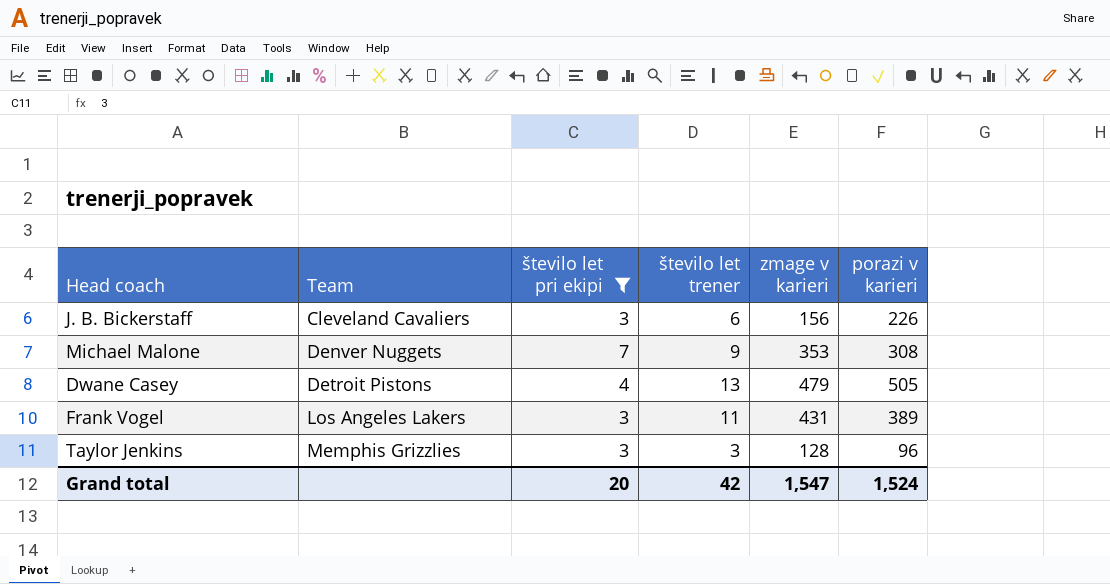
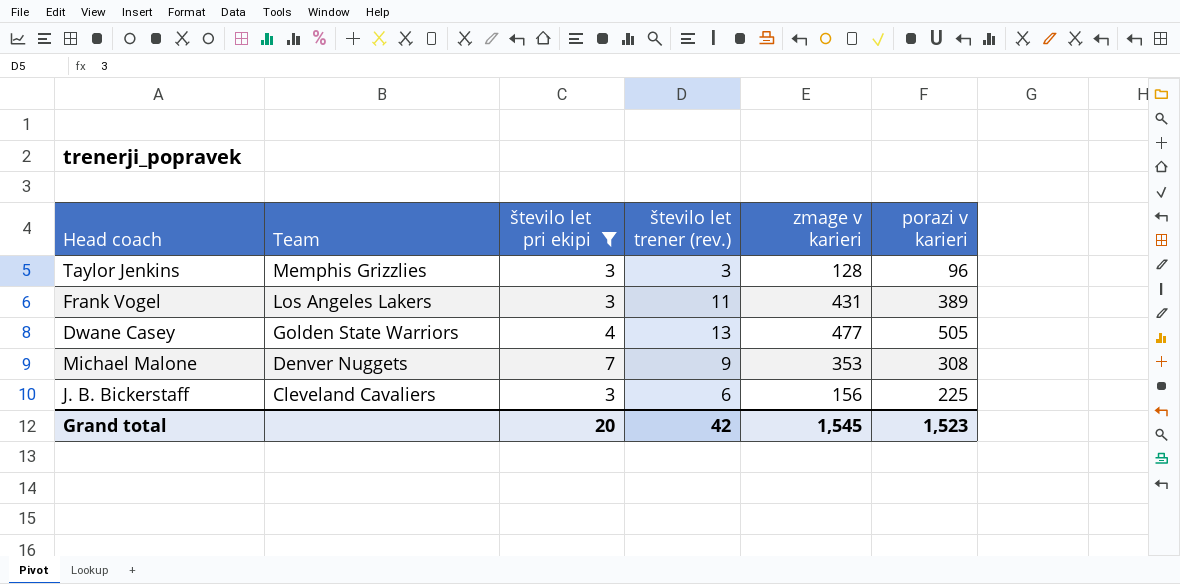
row order: Team ascending -> Team descending
column name: število let trener -> število let trener (rev.)
Dwane Casey | Team: Detroit Pistons -> Golden State Warriors
Dwane Casey | zmage v karieri: 479 -> 477
J. B. Bickerstaff | porazi v karieri: 226 -> 225
Grand total | zmage v karieri: 1,547 -> 1,545
Grand total | porazi v karieri: 1,524 -> 1,523

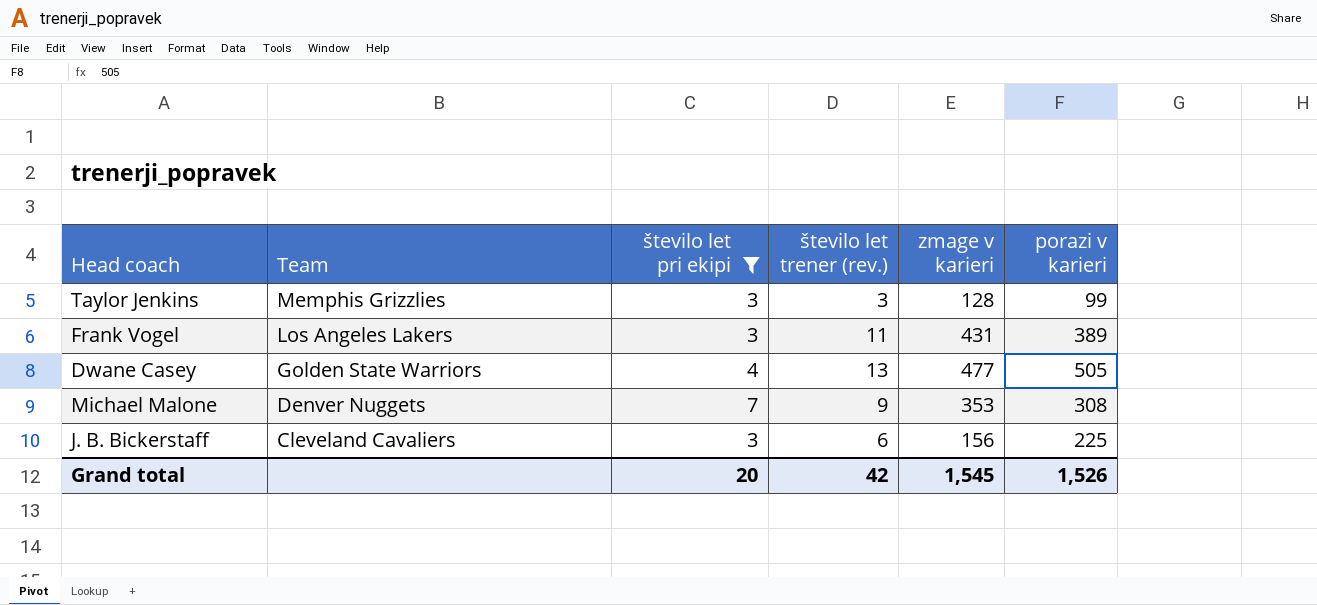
Taylor Jenkins | porazi v karieri: 96 -> 99
Grand total | porazi v karieri: 1,523 -> 1,526

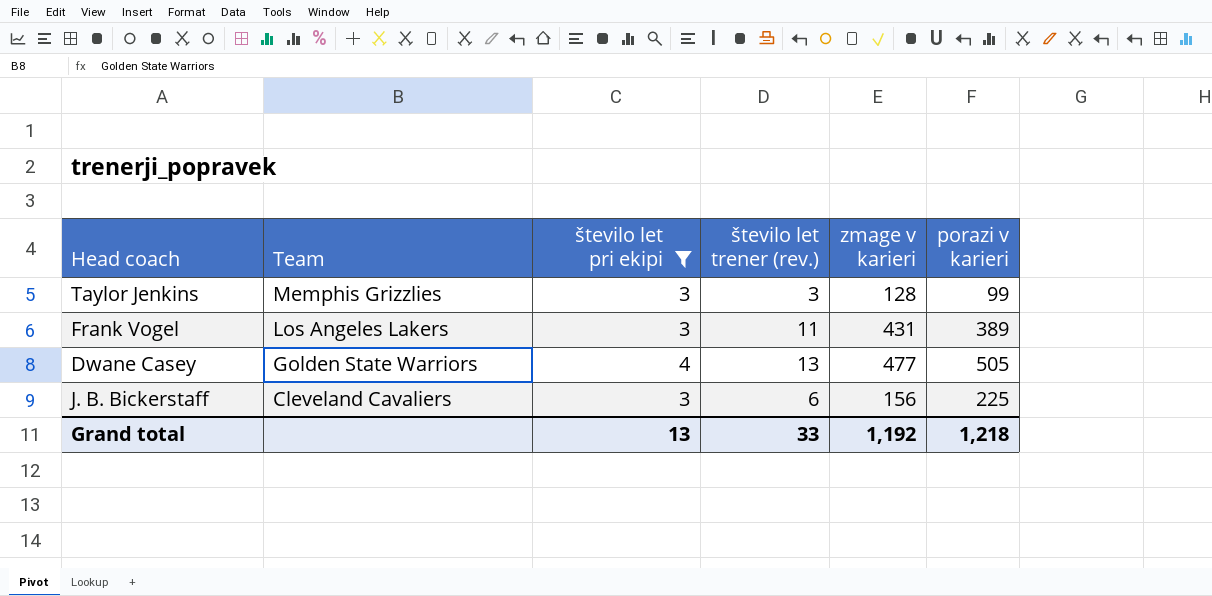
row Michael Malone: Denver Nuggets | 7 | 9 | 353 | 308 -> none
Grand total | število let pri ekipi: 20 -> 13
Grand total | število let trener (rev.): 42 -> 33
Grand total | zmage v karieri: 1,545 -> 1,192
Grand total | porazi v karieri: 1,526 -> 1,218

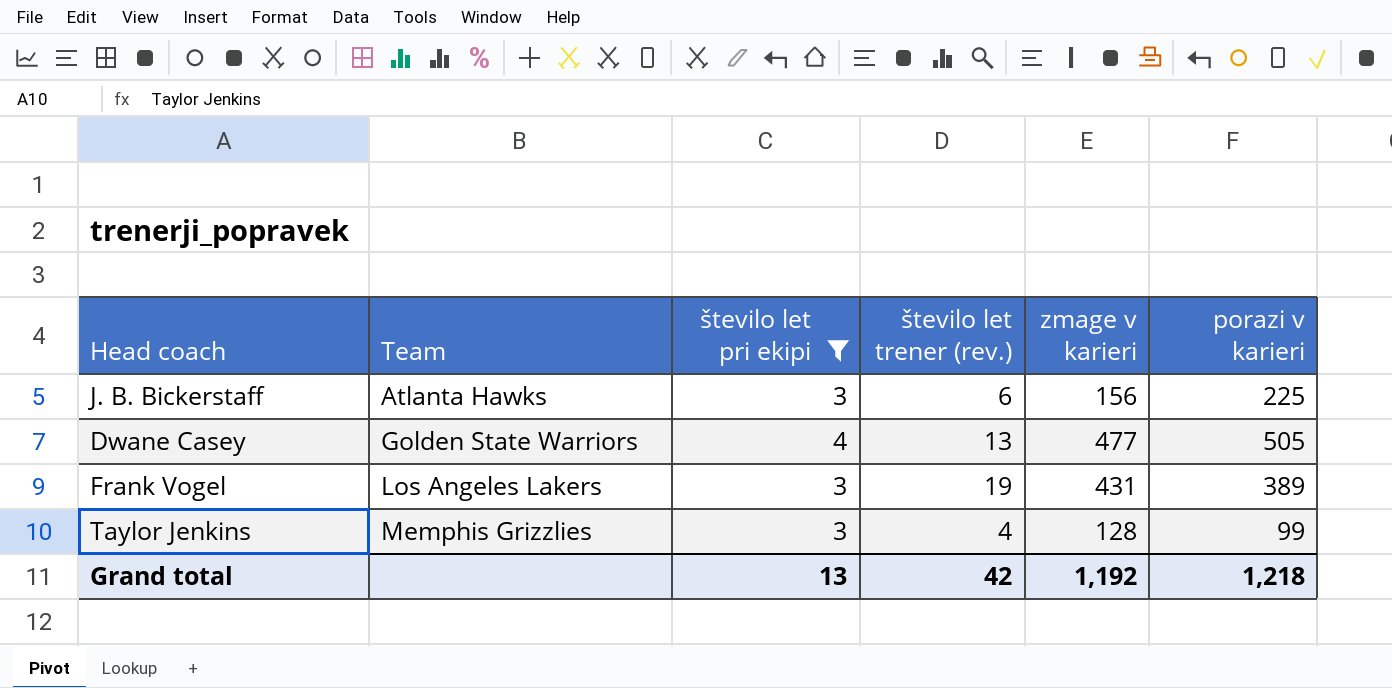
row order: Team descending -> Team ascending
J. B. Bickerstaff | Team: Cleveland Cavaliers -> Atlanta Hawks
Frank Vogel | število let trener (rev.): 11 -> 19
Taylor Jenkins | število let trener (rev.): 3 -> 4
Grand total | število let trener (rev.): 33 -> 42

